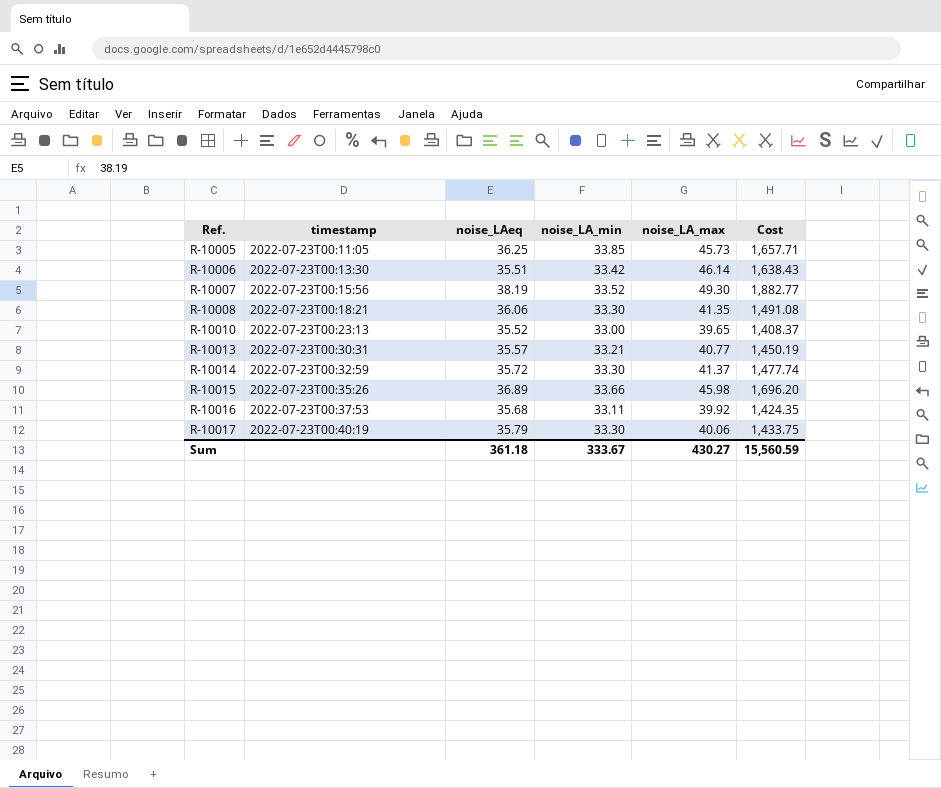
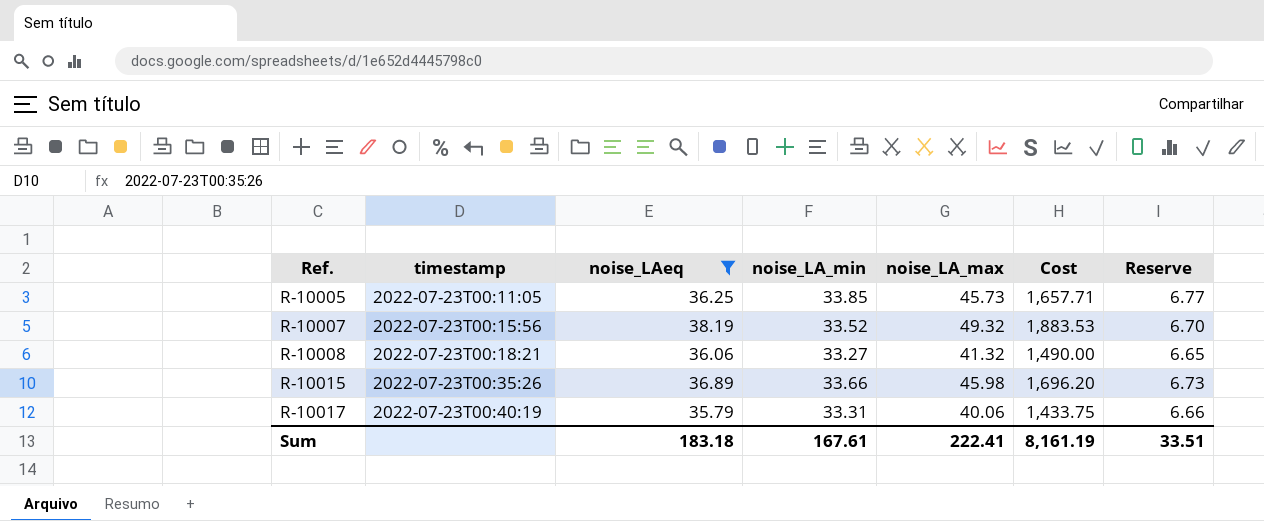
filter: none -> noise_LAeq >= 35.79
column Reserve | formula: none -> [noise_LA_min] * 0.2
R-10007 | noise_LA_max: 49.30 -> 49.32
R-10007 | Cost: 1,882.77 -> 1,883.53
R-10008 | noise_LA_min: 33.30 -> 33.27
R-10008 | noise_LA_max: 41.35 -> 41.32
R-10008 | Cost: 1,491.08 -> 1,490.00
R-10017 | noise_LA_min: 33.30 -> 33.31
Sum | noise_LAeq: 361.18 -> 183.18
Sum | noise_LA_min: 333.67 -> 167.61
Sum | noise_LA_max: 430.27 -> 222.41
Sum | Cost: 15,560.59 -> 8,161.19

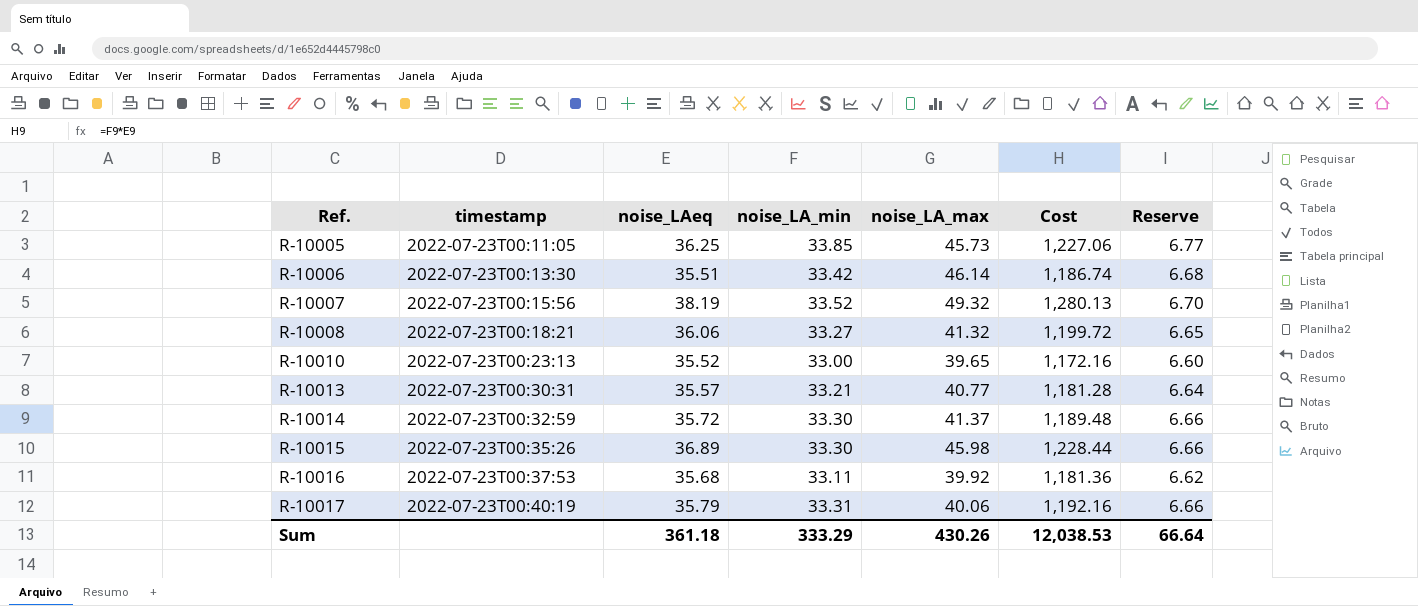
filter: noise_LAeq >= 35.79 -> none
column Cost | formula: [noise_LAeq] * [noise_LA_max] -> [noise_LAeq] * [noise_LA_min]
R-10015 | noise_LA_min: 33.66 -> 33.30
R-10015 | Reserve: 6.73 -> 6.66
Sum | noise_LAeq: 183.18 -> 361.18
Sum | noise_LA_min: 167.61 -> 333.29
Sum | noise_LA_max: 222.41 -> 430.26
Sum | Cost: 8,161.19 -> 12,038.53
Sum | Reserve: 33.51 -> 66.64

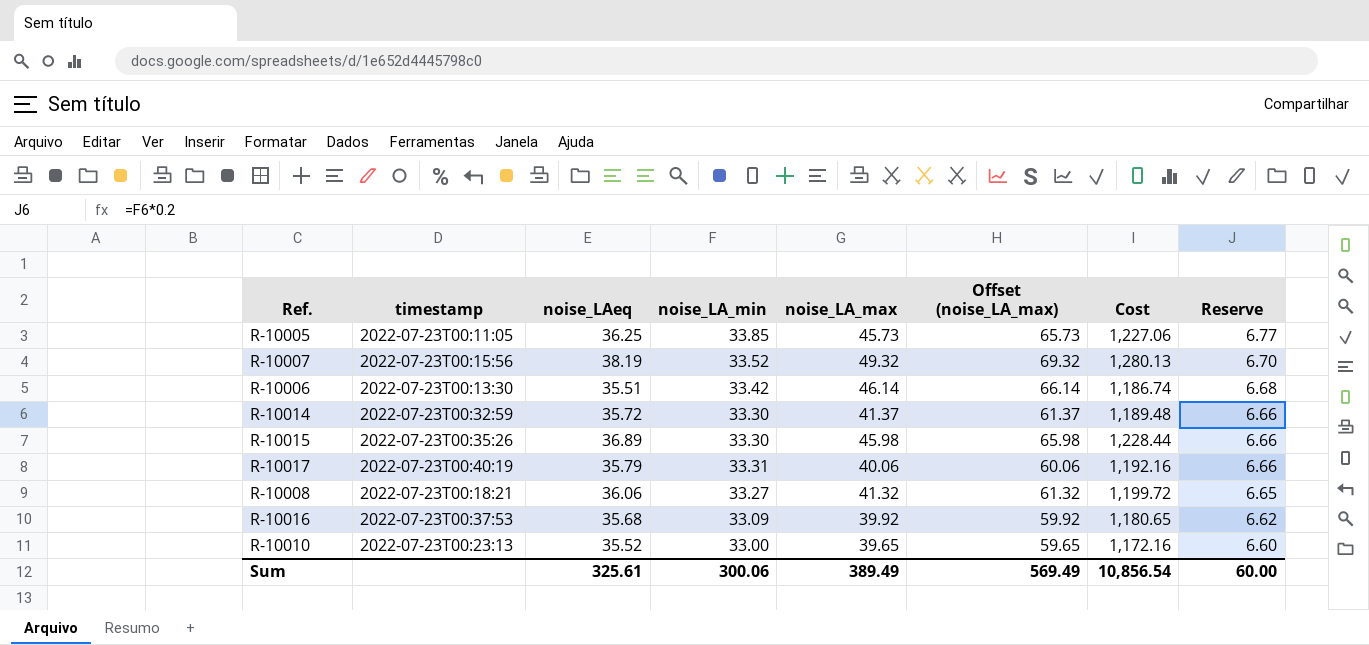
row order: Ref. ascending -> Reserve descending
column Offset (noise_LA_max) | formula: none -> [noise_LA_max] + 20
row R-10013: 2022-07-23T00:30:31 | 35.57 | 33.21 | 40.77 | 1,181.28 | 6.64 -> none
R-10016 | noise_LA_min: 33.11 -> 33.09
R-10016 | Cost: 1,181.36 -> 1,180.65
Sum | noise_LAeq: 361.18 -> 325.61
Sum | noise_LA_min: 333.29 -> 300.06
Sum | noise_LA_max: 430.26 -> 389.49
Sum | Cost: 12,038.53 -> 10,856.54
Sum | Reserve: 66.64 -> 60.00

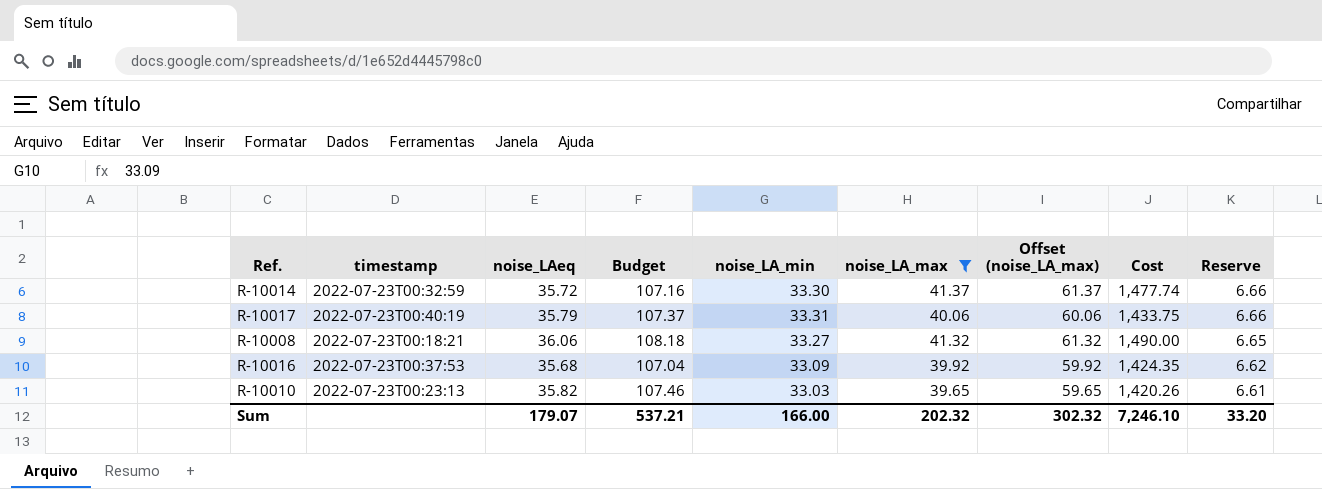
filter: none -> noise_LA_max <= 41.37
column Budget | formula: none -> [noise_LAeq] * 3
column Cost | formula: [noise_LAeq] * [noise_LA_min] -> [noise_LAeq] * [noise_LA_max]
R-10010 | noise_LAeq: 35.52 -> 35.82
R-10010 | noise_LA_min: 33.00 -> 33.03
R-10010 | Reserve: 6.60 -> 6.61
Sum | noise_LAeq: 325.61 -> 179.07
Sum | noise_LA_min: 300.06 -> 166.00
Sum | noise_LA_max: 389.49 -> 202.32
Sum | Offset (noise_LA_max): 569.49 -> 302.32
Sum | Cost: 10,856.54 -> 7,246.10
Sum | Reserve: 60.00 -> 33.20

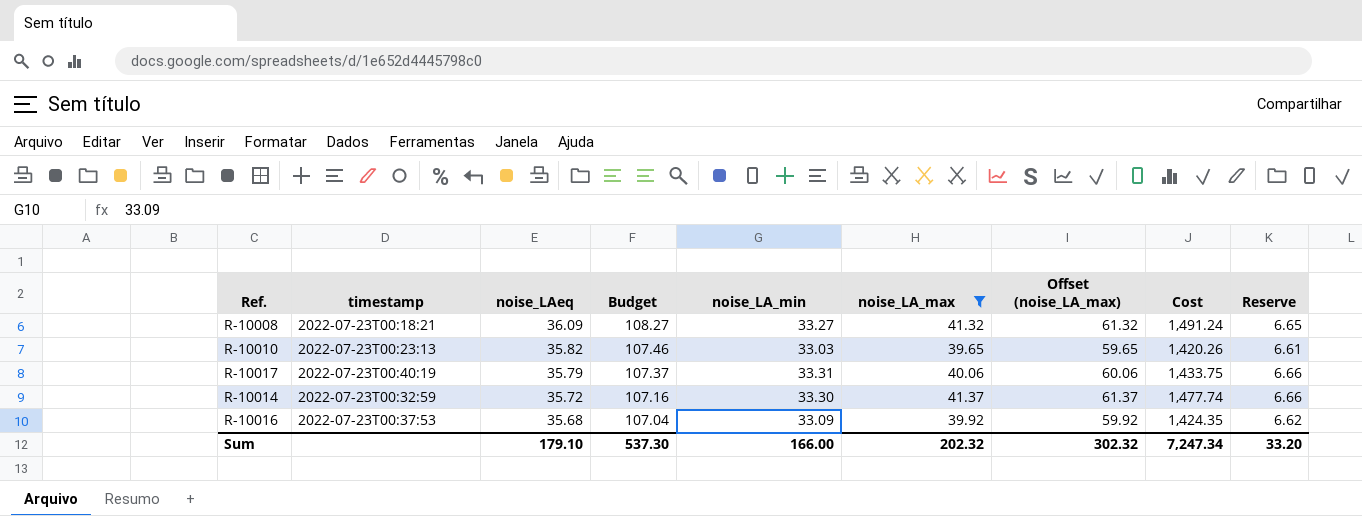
row order: Reserve descending -> noise_LAeq descending
R-10008 | noise_LAeq: 36.06 -> 36.09
R-10008 | Budget: 108.18 -> 108.27
R-10008 | Cost: 1,490.00 -> 1,491.24
Sum | noise_LAeq: 179.07 -> 179.10
Sum | Budget: 537.21 -> 537.30
Sum | Cost: 7,246.10 -> 7,247.34

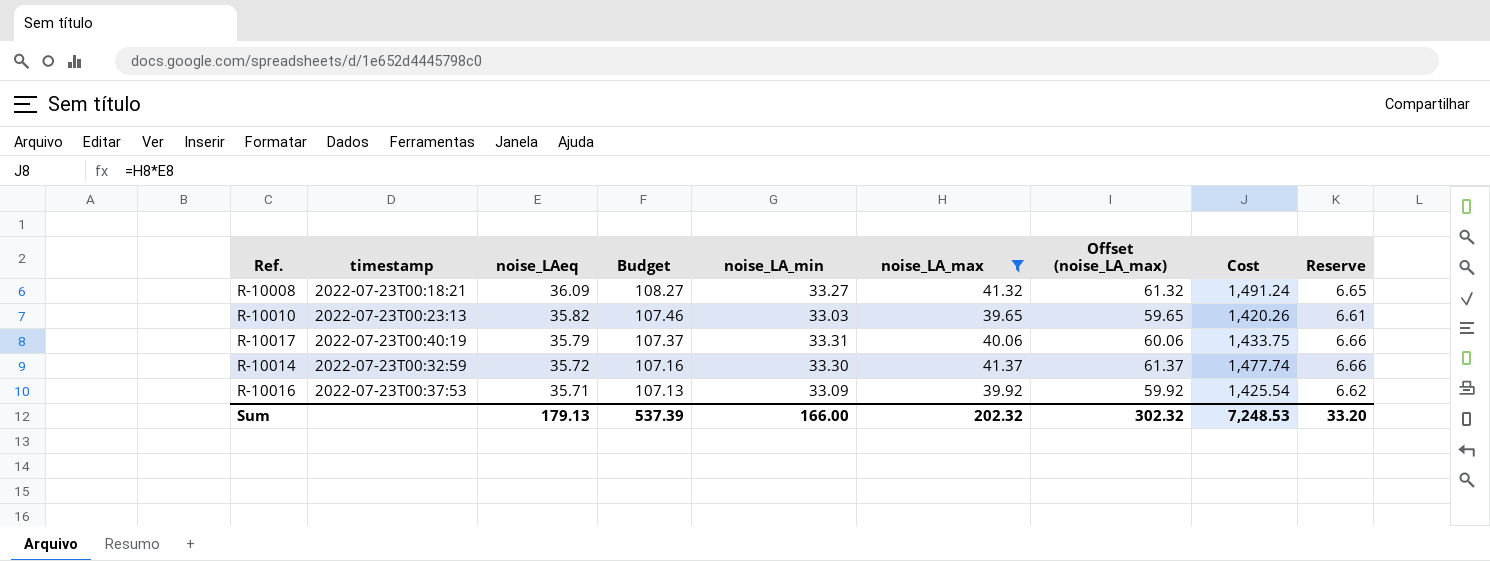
R-10016 | noise_LAeq: 35.68 -> 35.71
R-10016 | Budget: 107.04 -> 107.13
R-10016 | Cost: 1,424.35 -> 1,425.54
Sum | noise_LAeq: 179.10 -> 179.13
Sum | Budget: 537.30 -> 537.39
Sum | Cost: 7,247.34 -> 7,248.53

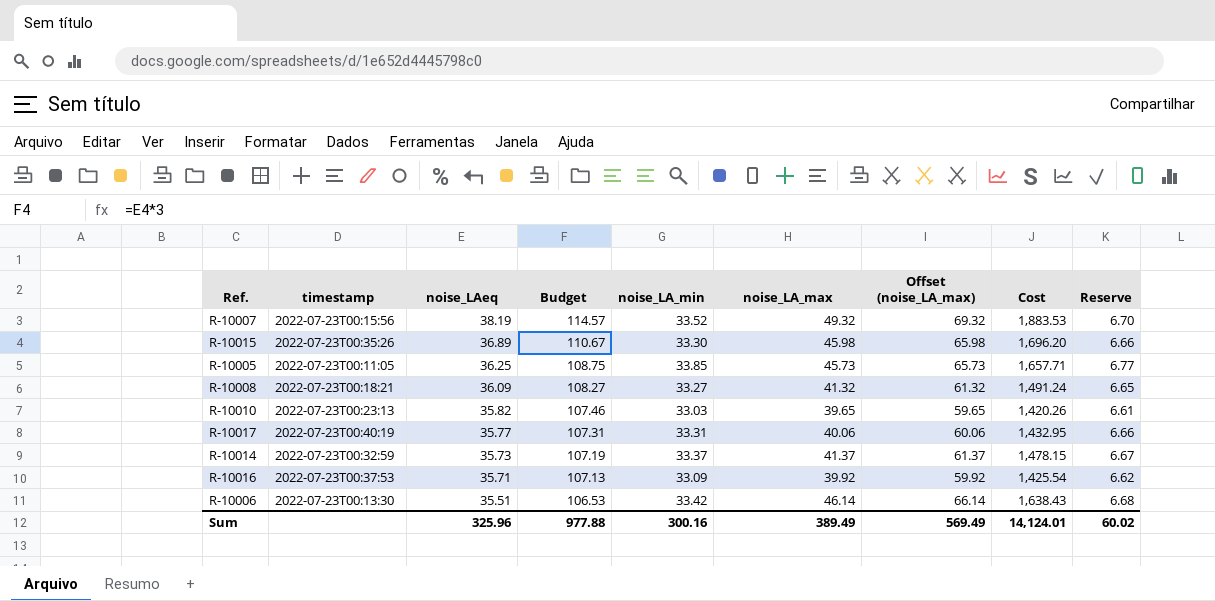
filter: noise_LA_max <= 41.37 -> none
R-10017 | noise_LAeq: 35.79 -> 35.77
R-10017 | Budget: 107.37 -> 107.31
R-10017 | Cost: 1,433.75 -> 1,432.95
R-10014 | noise_LAeq: 35.72 -> 35.73
R-10014 | Budget: 107.16 -> 107.19
R-10014 | noise_LA_min: 33.30 -> 33.37
R-10014 | Cost: 1,477.74 -> 1,478.15
R-10014 | Reserve: 6.66 -> 6.67
Sum | noise_LAeq: 179.13 -> 325.96
Sum | Budget: 537.39 -> 977.88
Sum | noise_LA_min: 166.00 -> 300.16
Sum | noise_LA_max: 202.32 -> 389.49
Sum | Offset (noise_LA_max): 302.32 -> 569.49
Sum | Cost: 7,248.53 -> 14,124.01
Sum | Reserve: 33.20 -> 60.02

